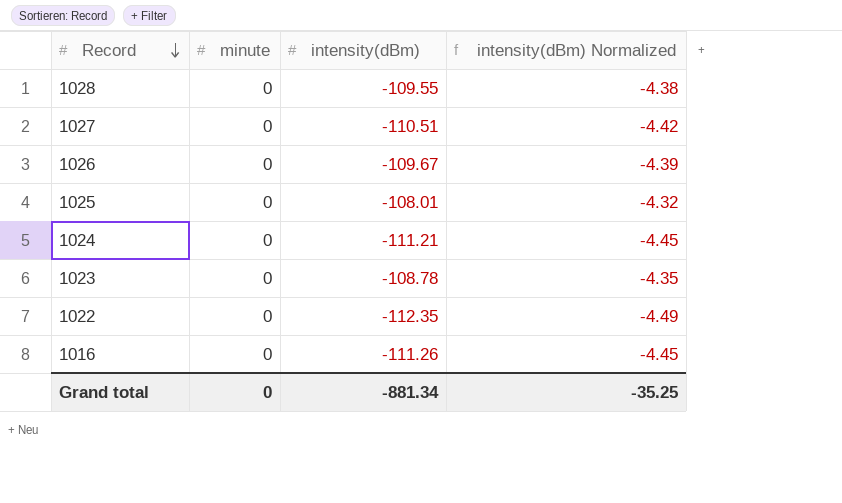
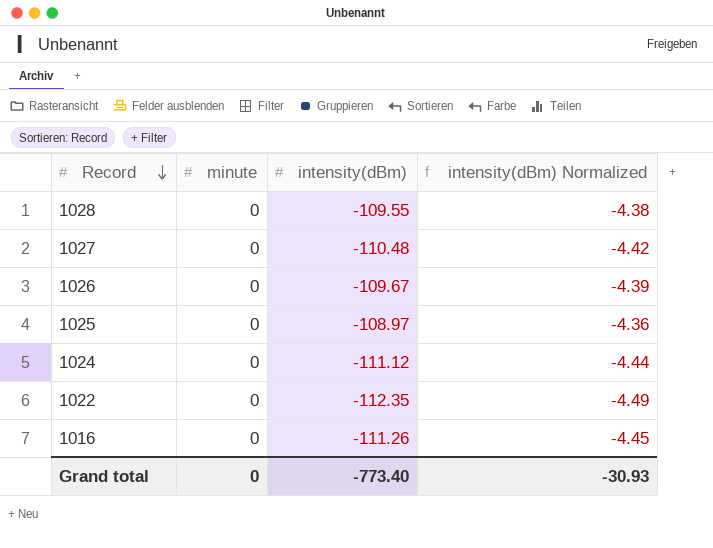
row 1023: 0 | -108.78 | -4.35 -> none
1027 | intensity(dBm): -110.51 -> -110.48
1025 | intensity(dBm): -108.01 -> -108.97
1025 | intensity(dBm) Normalized: -4.32 -> -4.36
1024 | intensity(dBm): -111.21 -> -111.12
1024 | intensity(dBm) Normalized: -4.45 -> -4.44
Grand total | intensity(dBm): -881.34 -> -773.40
Grand total | intensity(dBm) Normalized: -35.25 -> -30.93

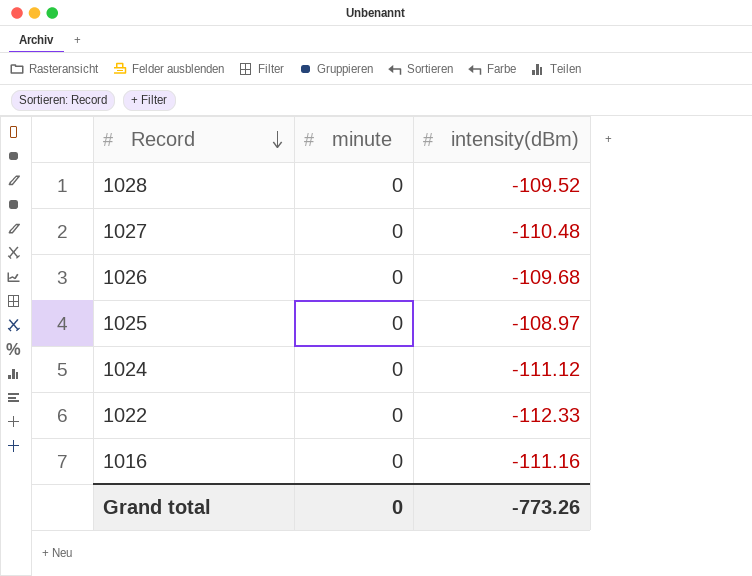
column intensity(dBm) Normalized | formula: [intensity(dBm)] * 0.04 -> none
1028 | intensity(dBm): -109.55 -> -109.52
1026 | intensity(dBm): -109.67 -> -109.68
1022 | intensity(dBm): -112.35 -> -112.33
1016 | intensity(dBm): -111.26 -> -111.16
Grand total | intensity(dBm): -773.40 -> -773.26

